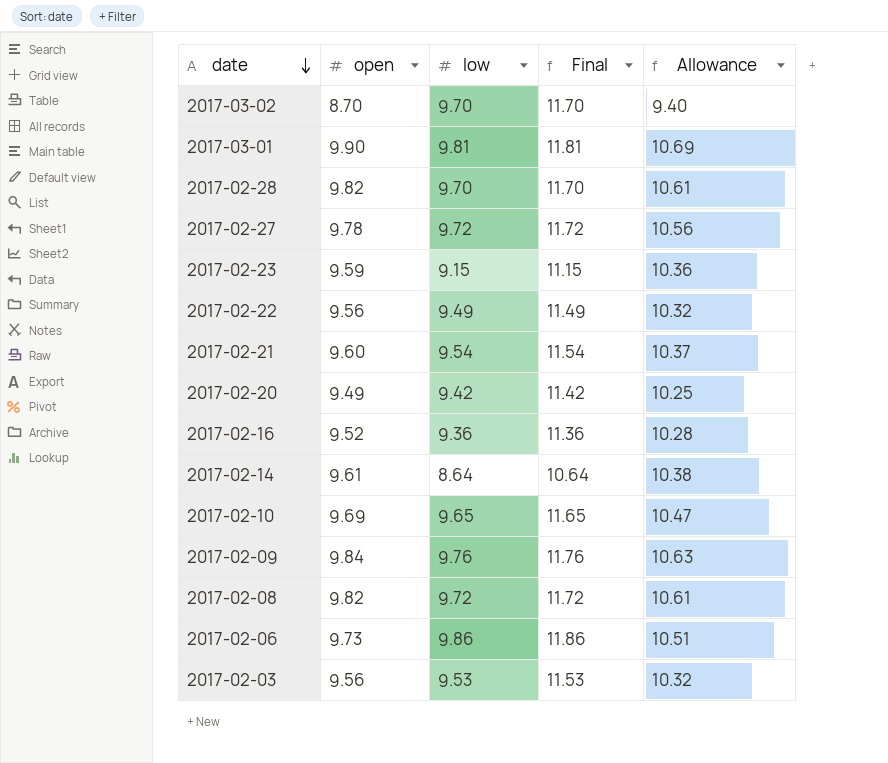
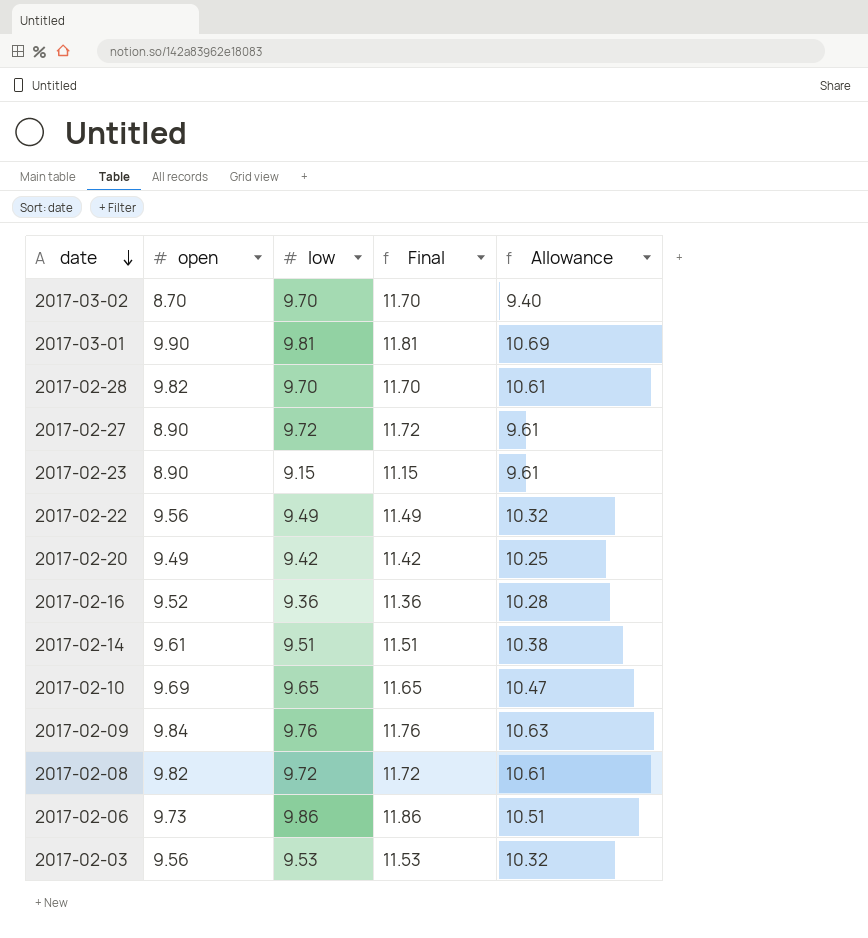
row 2017-02-21: 9.60 | 9.54 | 11.54 | 10.37 -> none
2017-02-27 | open: 9.78 -> 8.90
2017-02-27 | Allowance: 10.56 -> 9.61
2017-02-23 | open: 9.59 -> 8.90
2017-02-23 | Allowance: 10.36 -> 9.61
2017-02-14 | low: 8.64 -> 9.51
2017-02-14 | Final: 10.64 -> 11.51

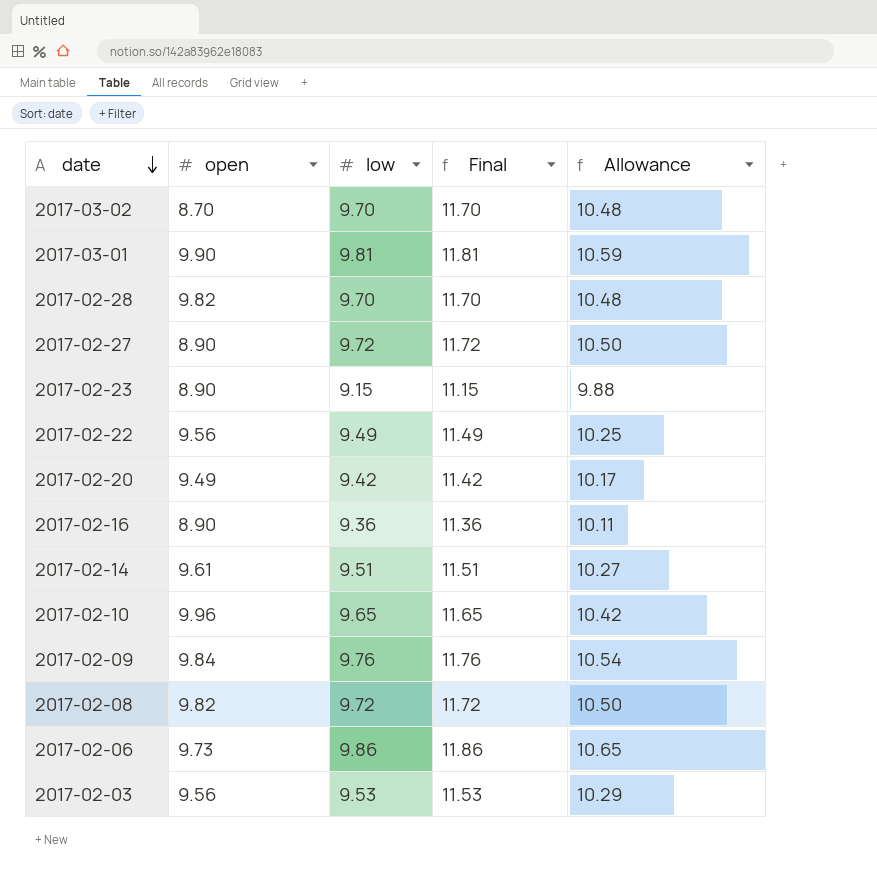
column Allowance | formula: [open] * 1.08 -> [low] * 1.08
2017-02-16 | open: 9.52 -> 8.90
2017-02-10 | open: 9.69 -> 9.96

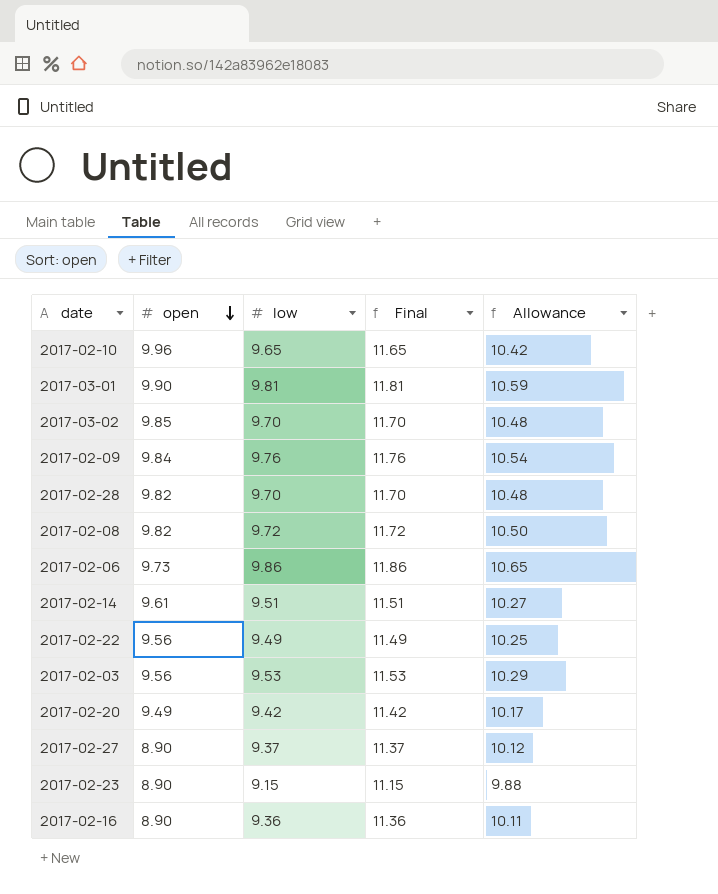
row order: date descending -> open descending
2017-03-02 | open: 8.70 -> 9.85
2017-02-27 | low: 9.72 -> 9.37
2017-02-27 | Final: 11.72 -> 11.37
2017-02-27 | Allowance: 10.50 -> 10.12

